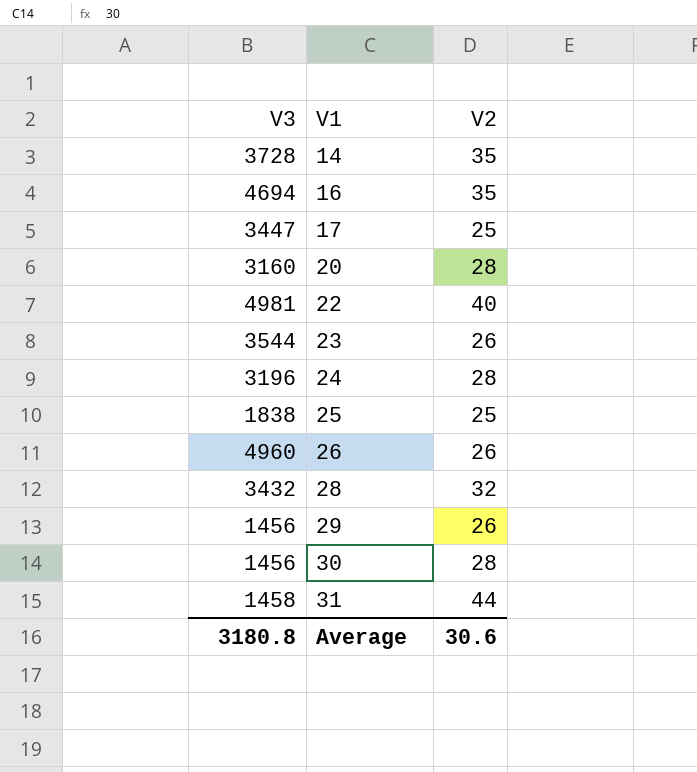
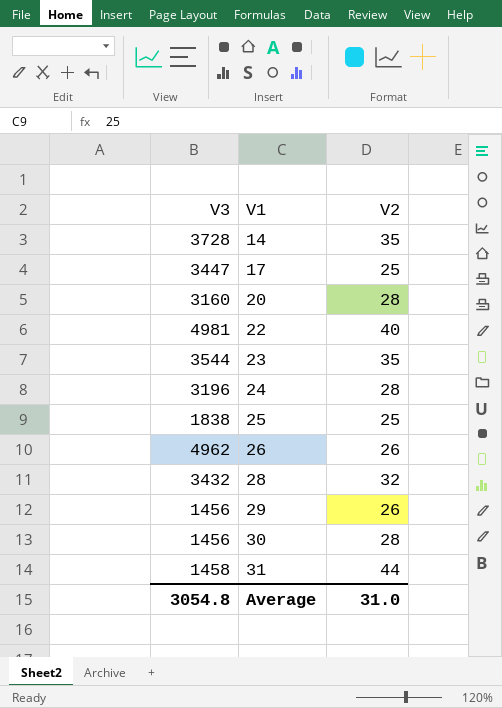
row 16: 4694 | 35 -> none
23 | V2: 26 -> 35
26 | V3: 4960 -> 4962
Average | V3: 3180.8 -> 3054.8
Average | V2: 30.6 -> 31.0

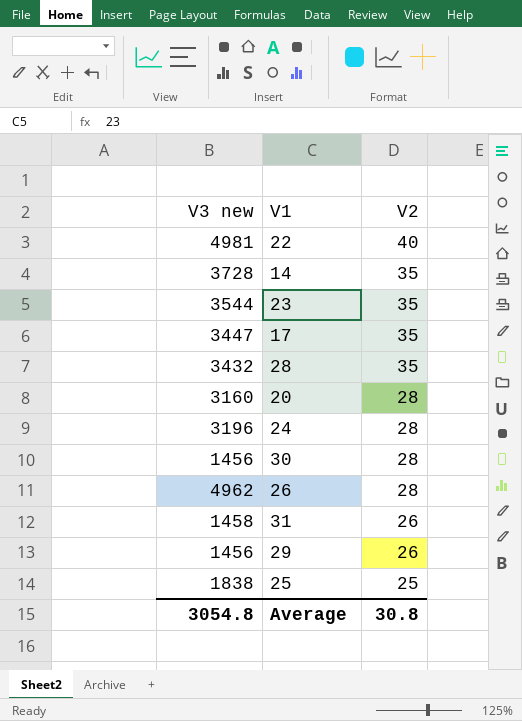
row order: V1 ascending -> V2 descending
column name: V3 -> V3 new
17 | V2: 25 -> 35
28 | V2: 32 -> 35
26 | V2: 26 -> 28
31 | V2: 44 -> 26
Average | V2: 31.0 -> 30.8

